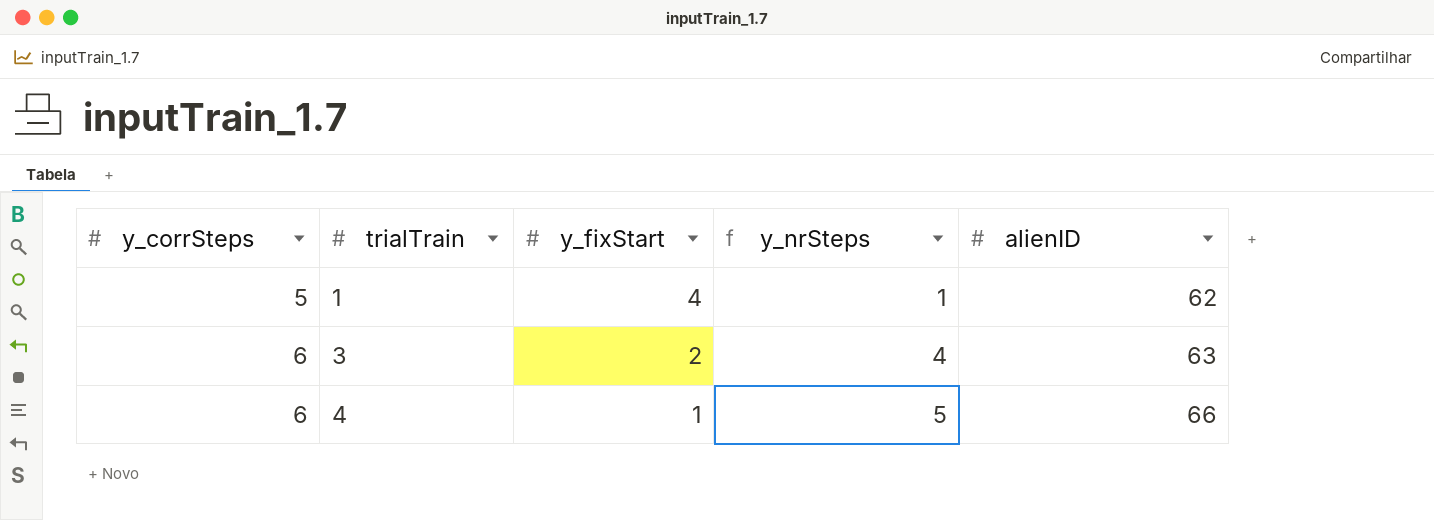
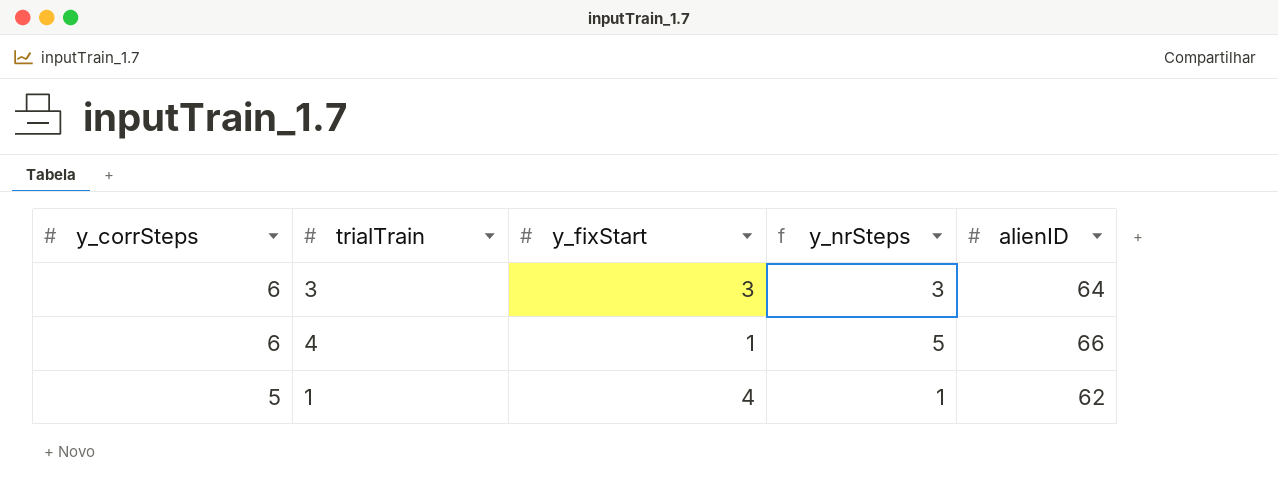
row order: y_corrSteps ascending -> y_corrSteps descending
3 | y_fixStart: 2 -> 3
3 | y_nrSteps: 4 -> 3
3 | alienID: 63 -> 64

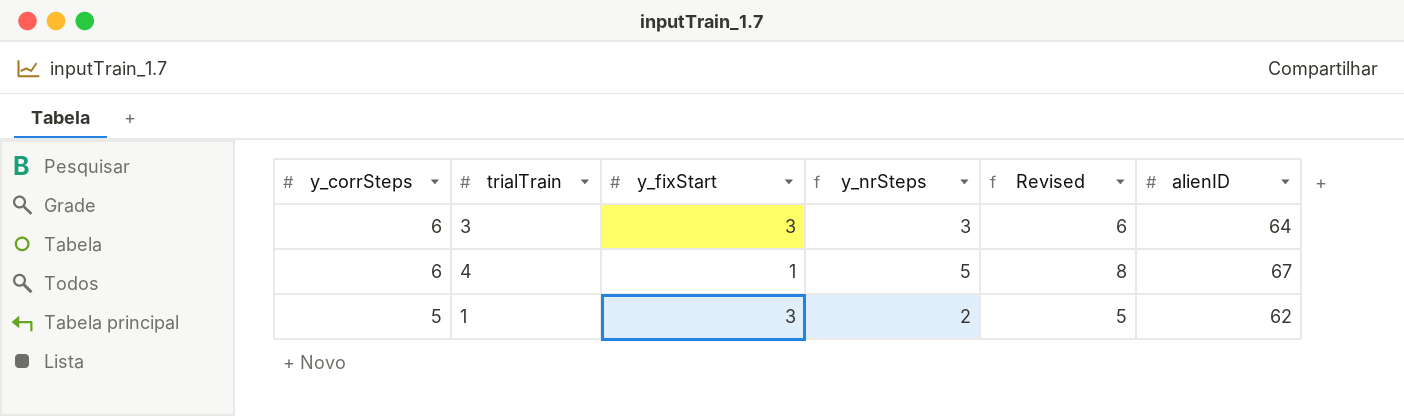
column Revised | formula: none -> [y_nrSteps] + 3
4 | alienID: 66 -> 67
1 | y_fixStart: 4 -> 3
1 | y_nrSteps: 1 -> 2

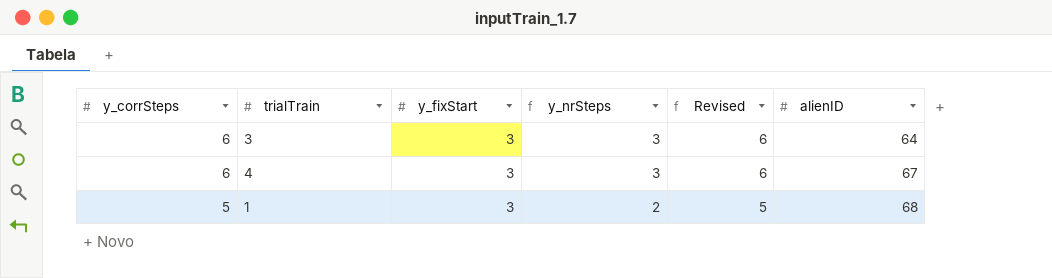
4 | y_fixStart: 1 -> 3
4 | y_nrSteps: 5 -> 3
4 | Revised: 8 -> 6
1 | alienID: 62 -> 68

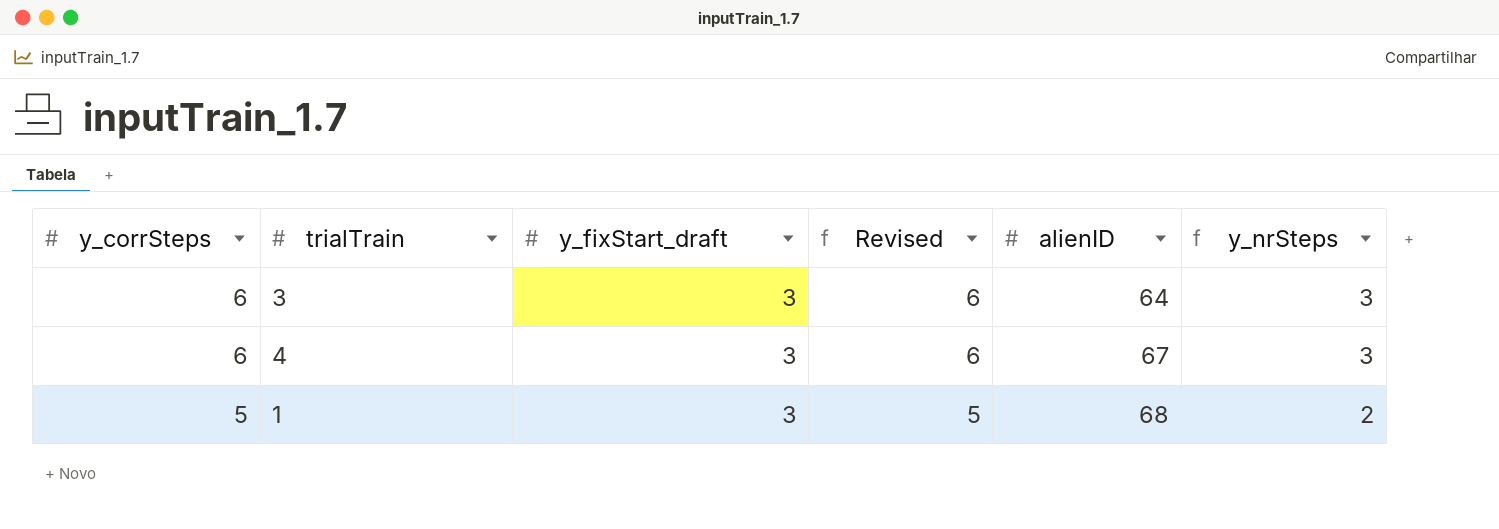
column name: y_fixStart -> y_fixStart_draft
column y_nrSteps | position: 4 -> 6

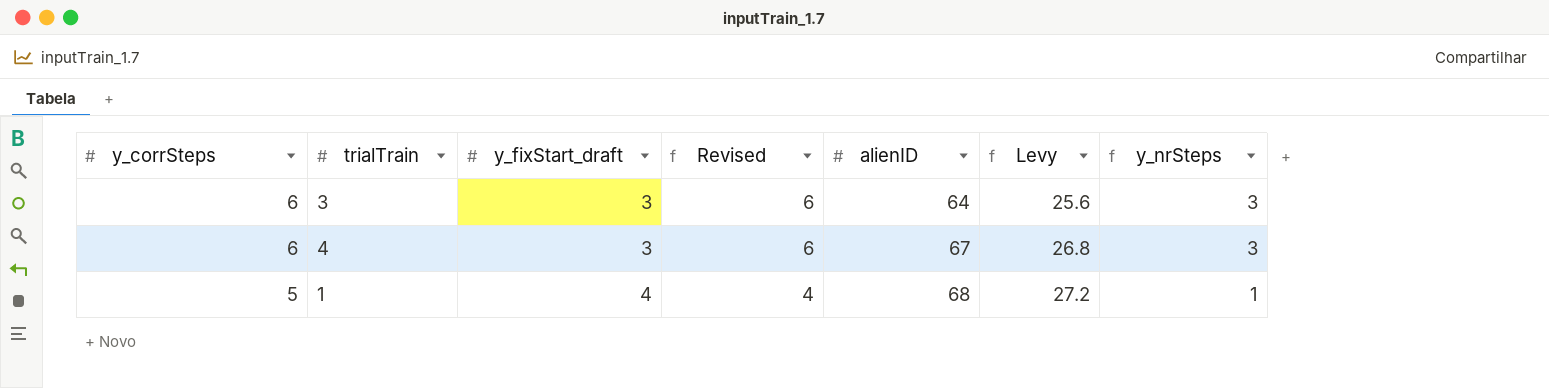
column Levy | formula: none -> [alienID] * 0.4
1 | y_fixStart_draft: 3 -> 4
1 | Revised: 5 -> 4
1 | y_nrSteps: 2 -> 1

